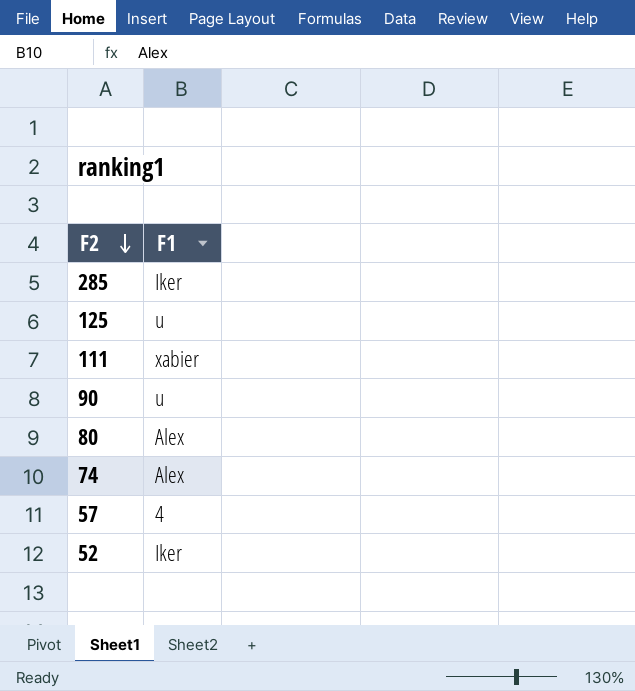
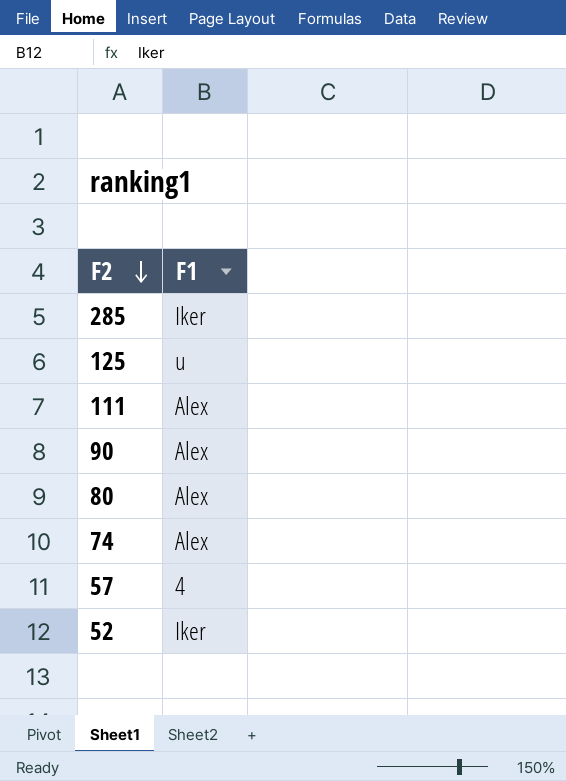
111 | F1: xabier -> Alex
90 | F1: u -> Alex

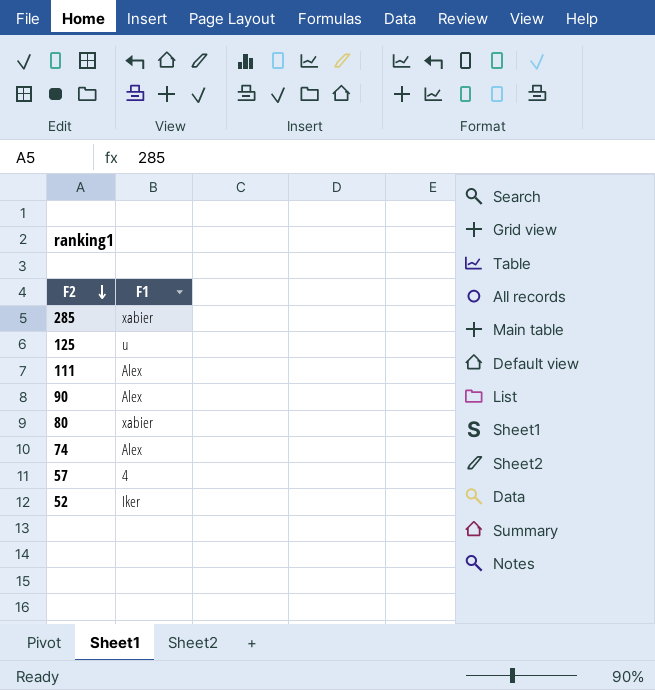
285 | F1: Iker -> xabier
80 | F1: Alex -> xabier

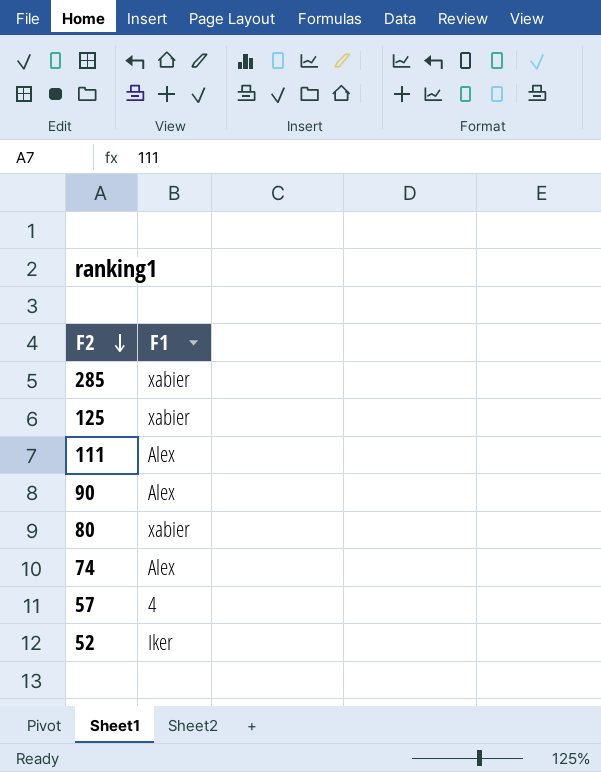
125 | F1: u -> xabier

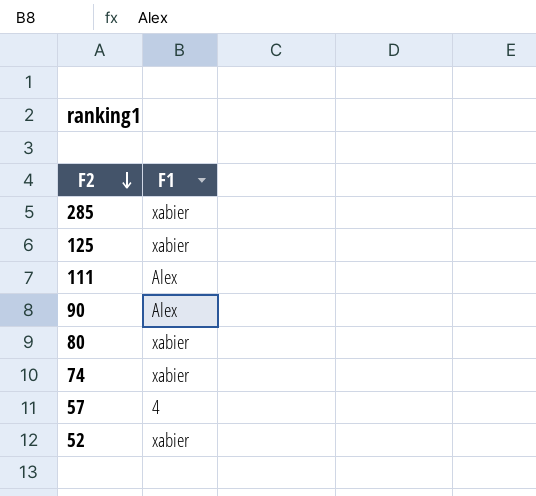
74 | F1: Alex -> xabier
52 | F1: Iker -> xabier

